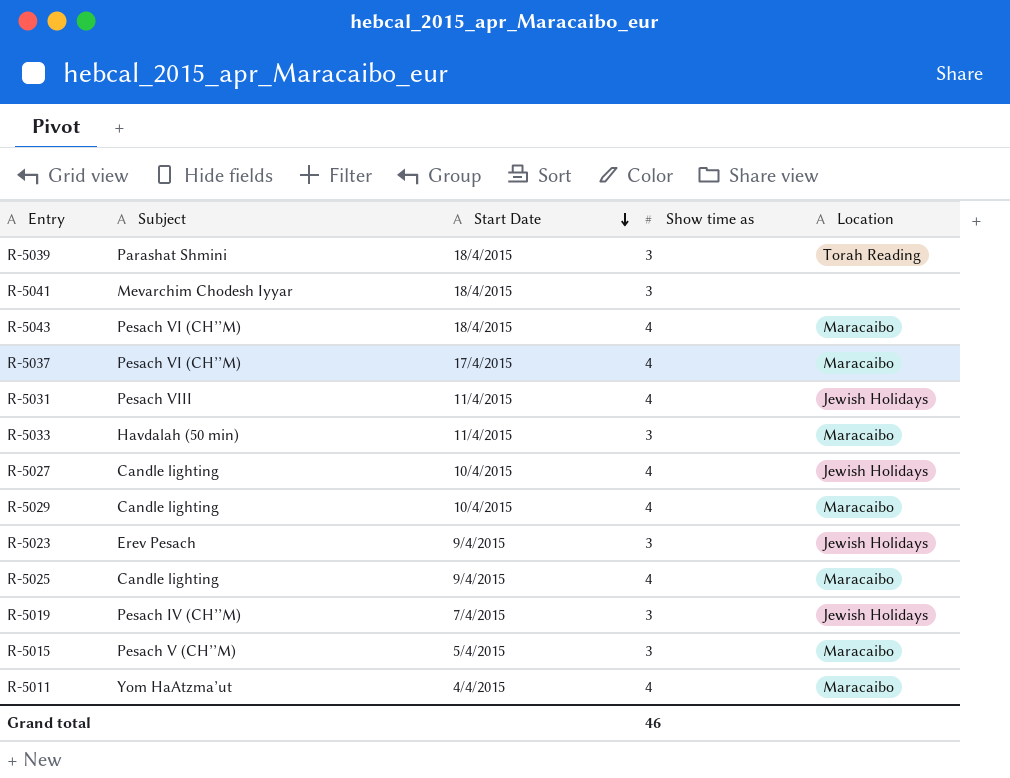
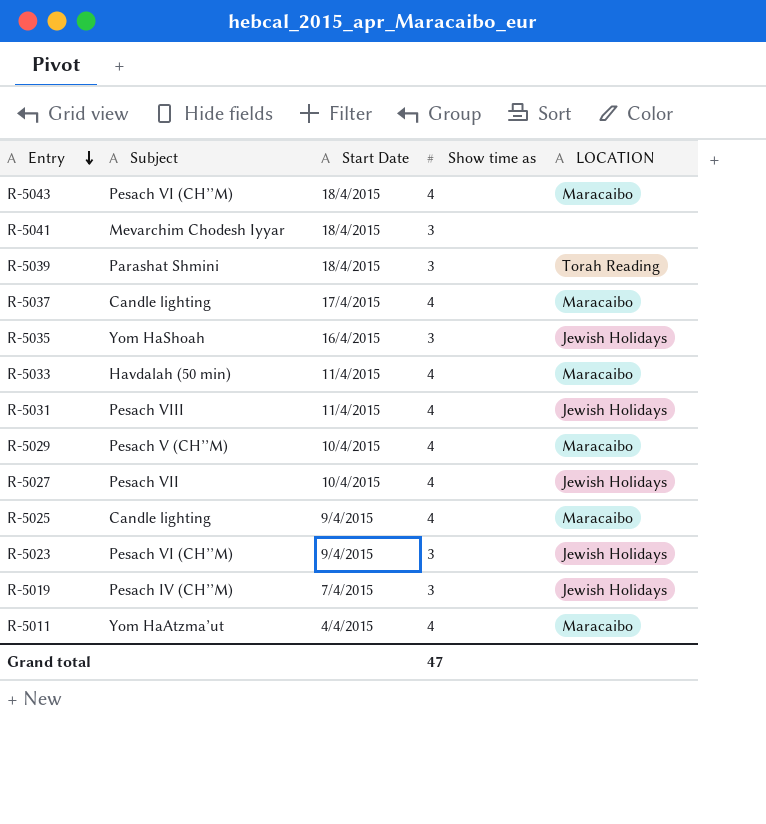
row order: Start Date descending -> Entry descending
column name: Location -> LOCATION
row R-5015: Pesach V (CH’’M) | 5/4/2015 | 3 | Maracaibo -> none
R-5037 | Subject: Pesach VI (CH’’M) -> Candle lighting
row R-5035: none -> Yom HaShoah | 16/4/2015 | 3 | Jewish Holidays
R-5033 | Show time as: 3 -> 4
R-5029 | Subject: Candle lighting -> Pesach V (CH’’M)
R-5027 | Subject: Candle lighting -> Pesach VII
R-5023 | Subject: Erev Pesach -> Pesach VI (CH’’M)
Grand total | Show time as: 46 -> 47

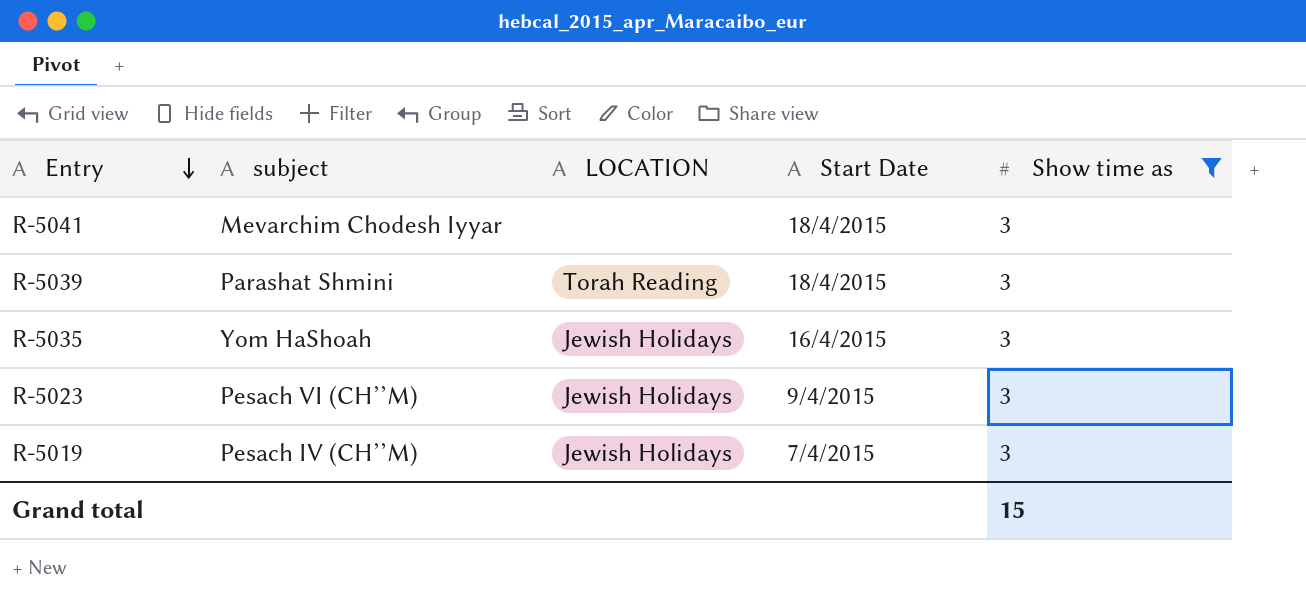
filter: none -> Show time as = 3
column name: Subject -> subject
column LOCATION | position: 5 -> 3
Grand total | Show time as: 47 -> 15

